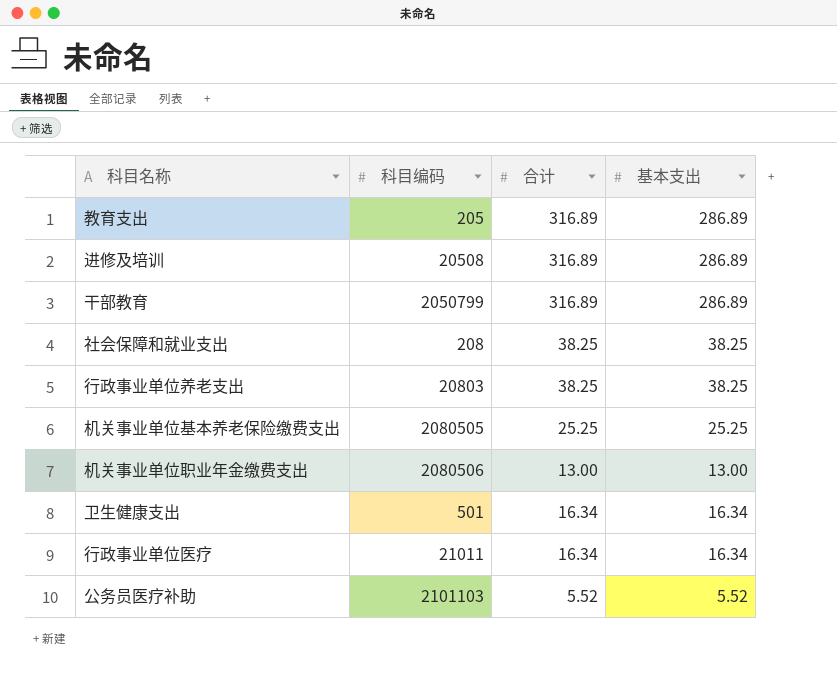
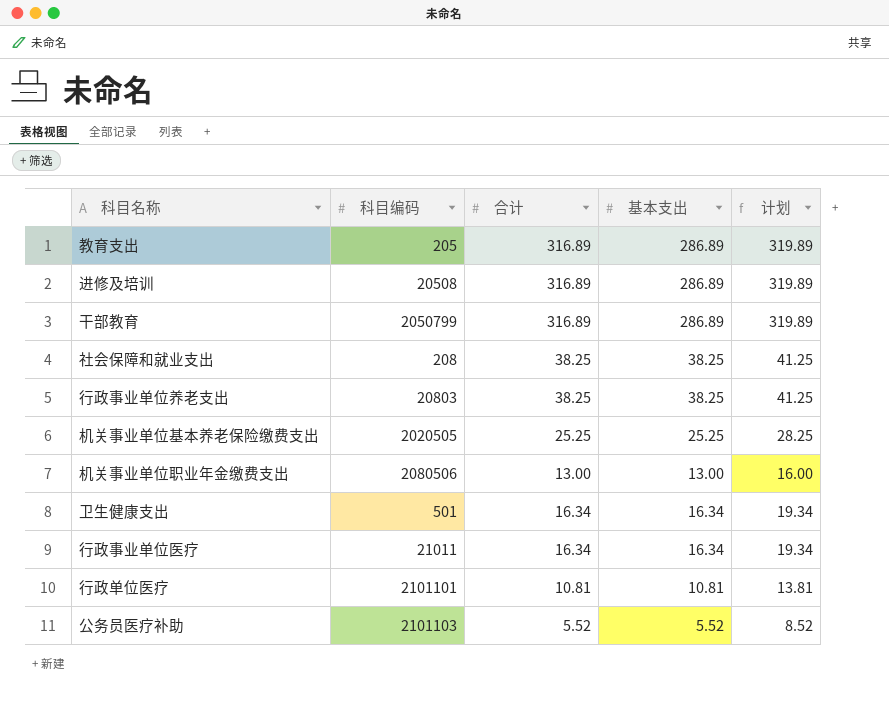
column 计划 | formula: none -> [合计] + 3
机关事业单位基本养老保险缴费支出 | 科目编码: 2080505 -> 2020505
row 行政单位医疗: none -> 2101101 | 10.81 | 10.81 | 13.81

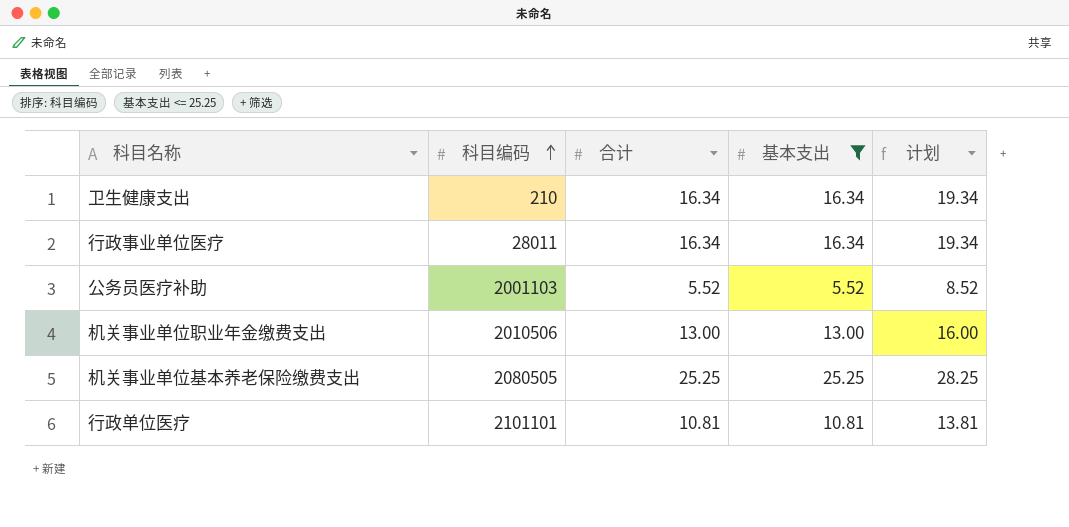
filter: none -> 基本支出 <= 25.25
row order: none -> 科目编码 ascending
卫生健康支出 | 科目编码: 501 -> 210
行政事业单位医疗 | 科目编码: 21011 -> 28011
公务员医疗补助 | 科目编码: 2101103 -> 2001103
机关事业单位职业年金缴费支出 | 科目编码: 2080506 -> 2010506
机关事业单位基本养老保险缴费支出 | 科目编码: 2020505 -> 2080505

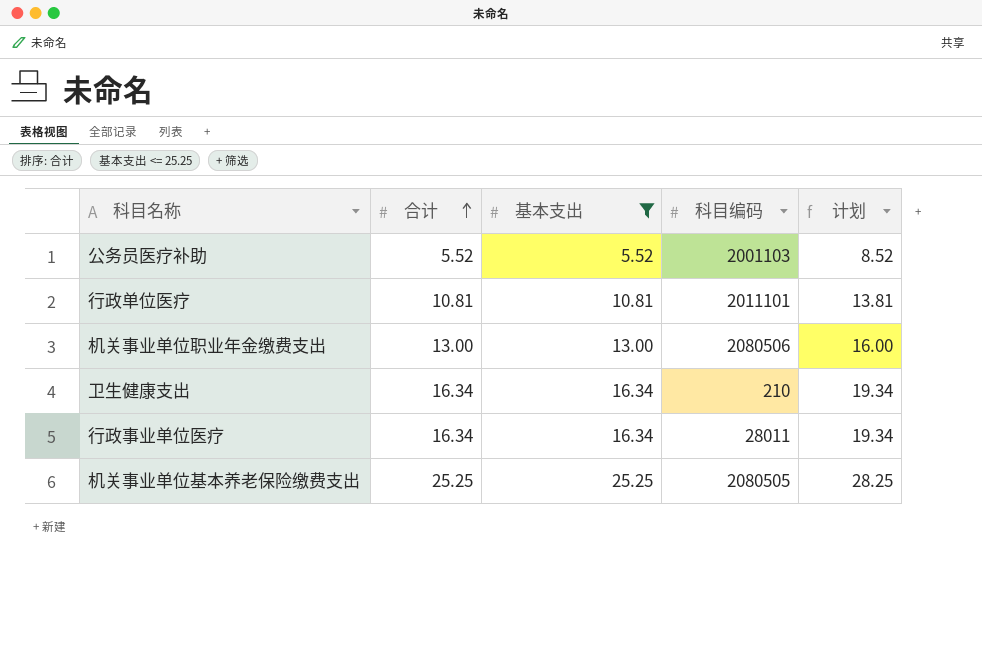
row order: 科目编码 ascending -> 合计 ascending
column 科目编码 | position: 2 -> 4
行政单位医疗 | 科目编码: 2101101 -> 2011101
机关事业单位职业年金缴费支出 | 科目编码: 2010506 -> 2080506

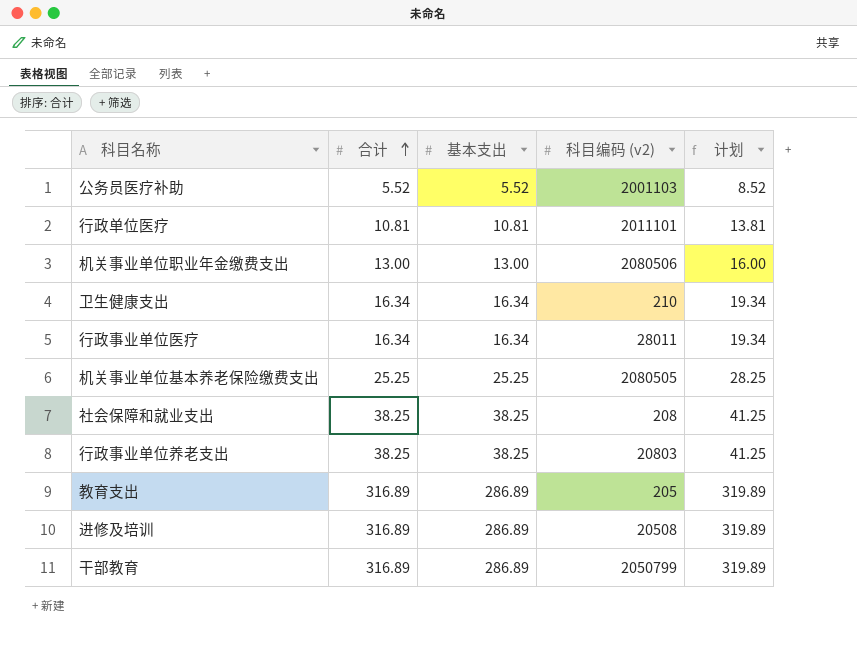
filter: 基本支出 <= 25.25 -> none
column name: 科目编码 -> 科目编码 (v2)

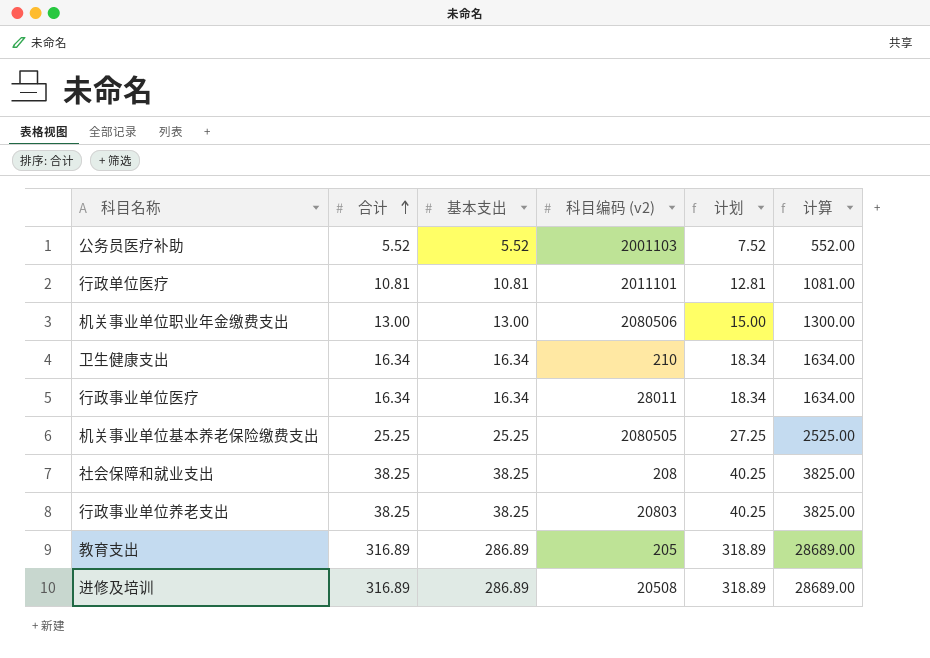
column 计划 | formula: [合计] + 3 -> [合计] + 2
column 计算 | formula: none -> [基本支出] * 100
row 干部教育: 316.89 | 286.89 | 2050799 | 319.89 -> none

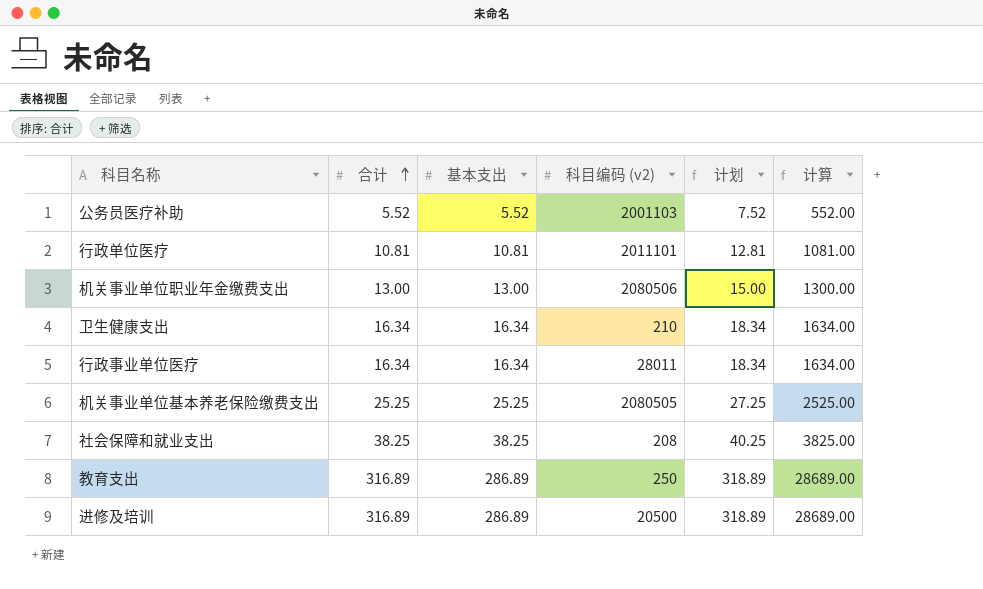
row 行政事业单位养老支出: 38.25 | 38.25 | 20803 | 40.25 | 3825.00 -> none
教育支出 | 科目编码 (v2): 205 -> 250
进修及培训 | 科目编码 (v2): 20508 -> 20500

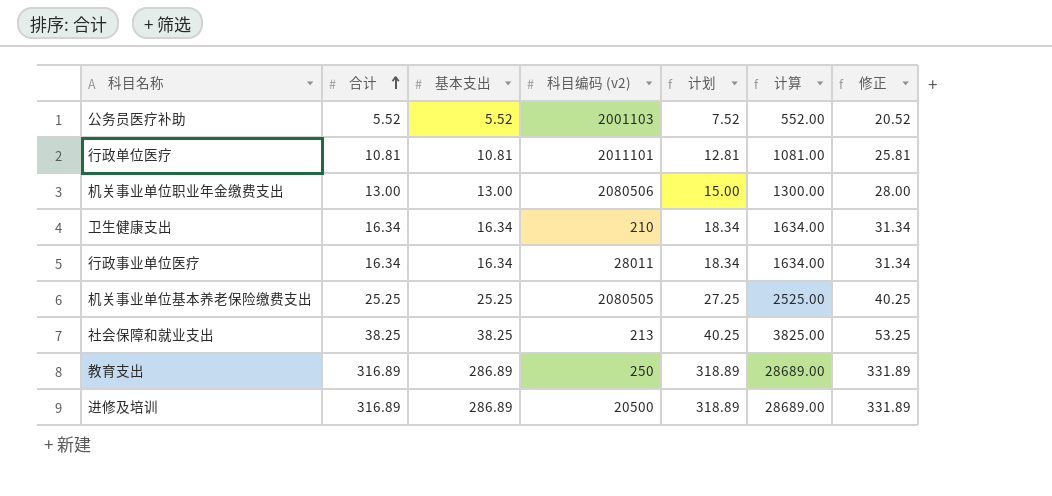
column 修正 | formula: none -> [合计] + 15
社会保障和就业支出 | 科目编码 (v2): 208 -> 213

